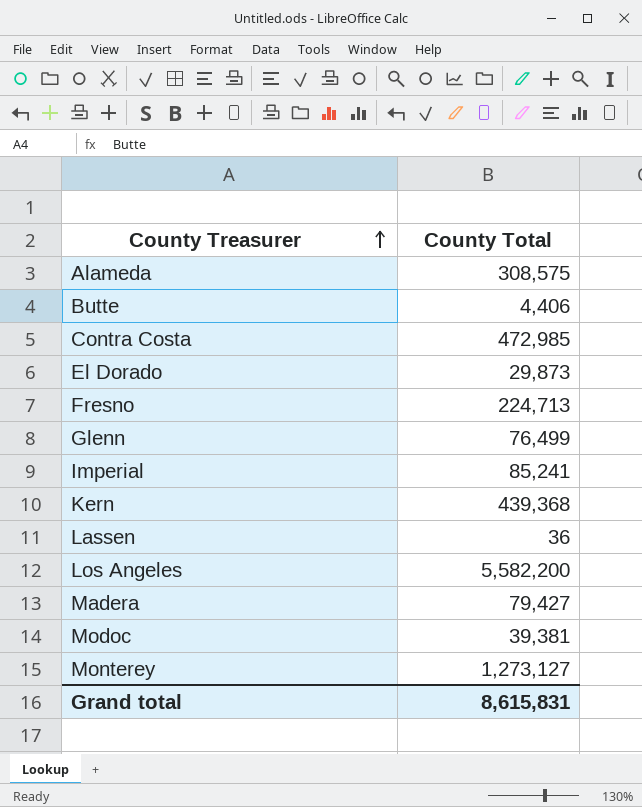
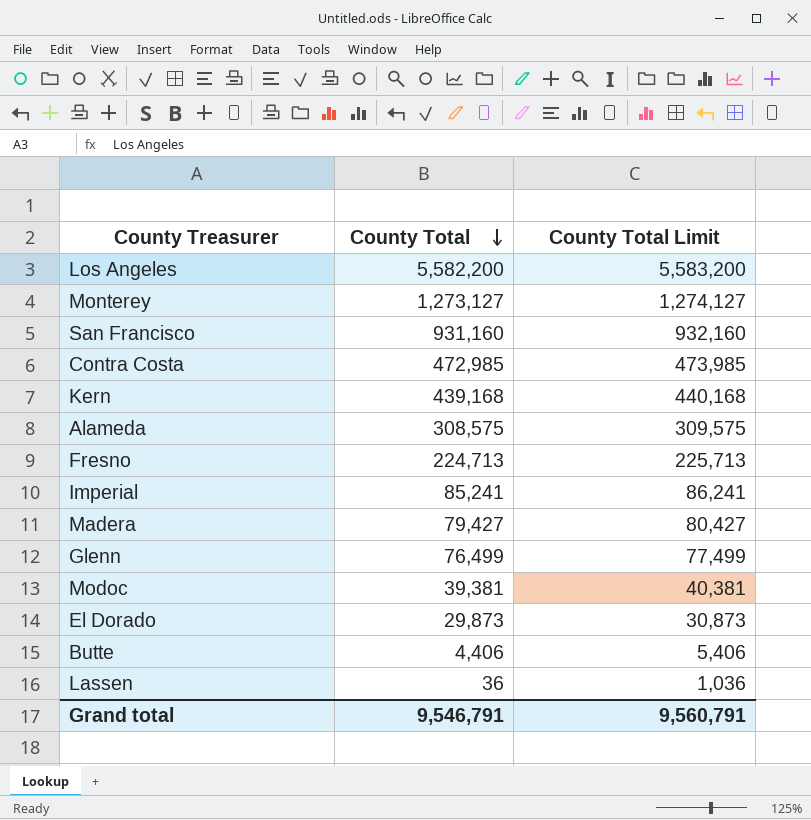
row order: County Treasurer ascending -> County Total descending
column County Total Limit | formula: none -> [County Total] + 1000
row San Francisco: none -> 931,160 | 932,160
Kern | County Total: 439,368 -> 439,168
Grand total | County Total: 8,615,831 -> 9,546,791

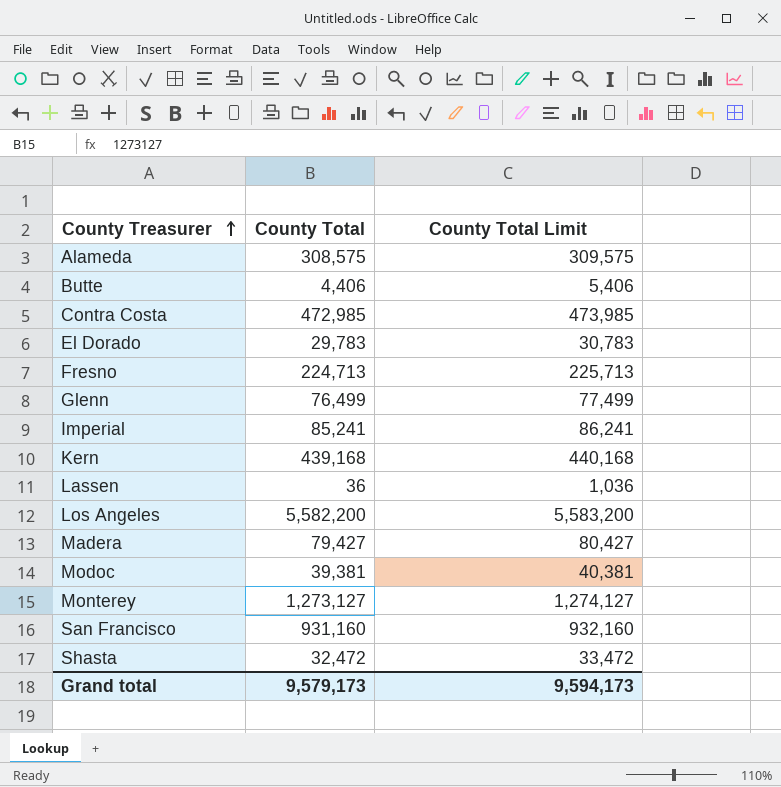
row order: County Total descending -> County Treasurer ascending
El Dorado | County Total: 29,873 -> 29,783
El Dorado | County Total Limit: 30,873 -> 30,783
row Shasta: none -> 32,472 | 33,472
Grand total | County Total: 9,546,791 -> 9,579,173
Grand total | County Total Limit: 9,560,791 -> 9,594,173

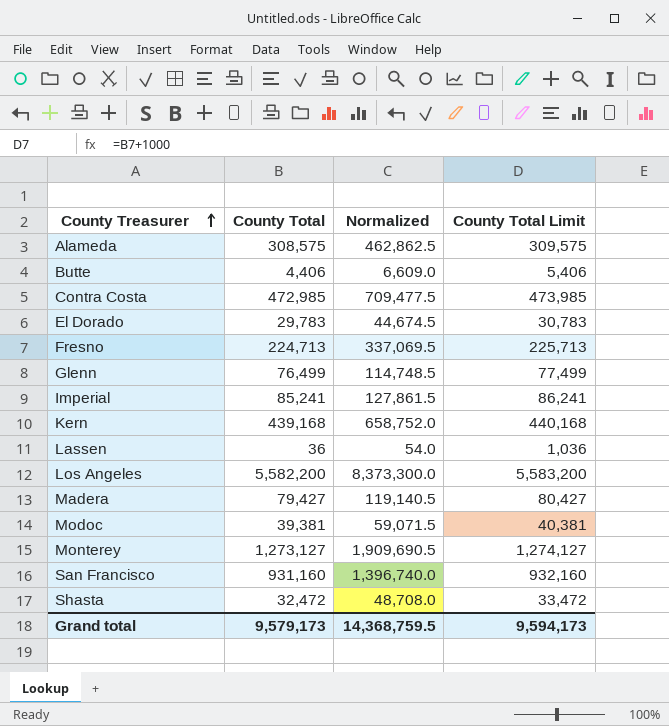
column Normalized | formula: none -> [County Total] * 1.5

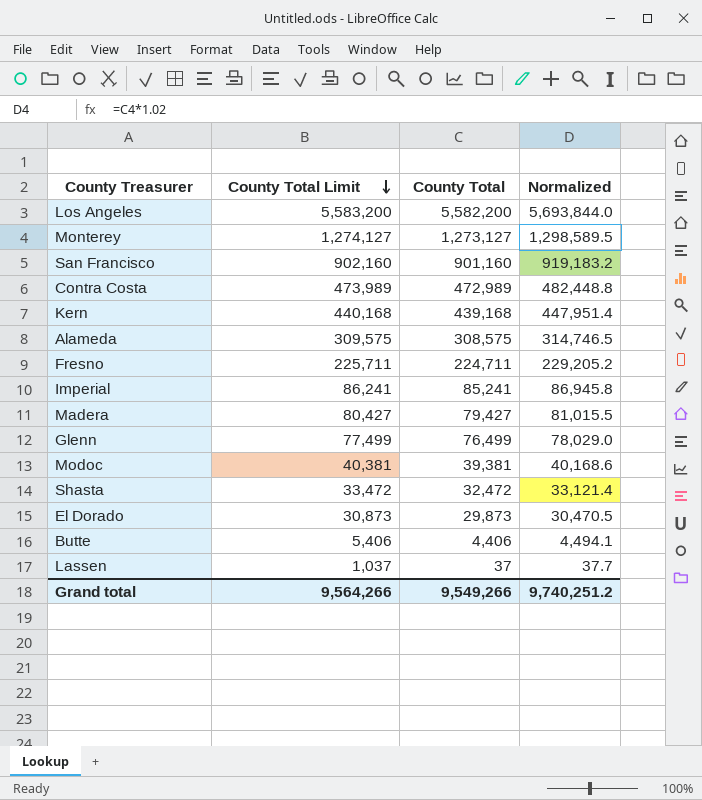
row order: County Treasurer ascending -> County Total Limit descending
column County Total Limit | position: 4 -> 2
column Normalized | formula: [County Total] * 1.5 -> [County Total] * 1.02
San Francisco | County Total Limit: 932,160 -> 902,160
San Francisco | County Total: 931,160 -> 901,160
Contra Costa | County Total Limit: 473,985 -> 473,989
Contra Costa | County Total: 472,985 -> 472,989
Fresno | County Total Limit: 225,713 -> 225,711
Fresno | County Total: 224,713 -> 224,711
El Dorado | County Total Limit: 30,783 -> 30,873
El Dorado | County Total: 29,783 -> 29,873
Lassen | County Total Limit: 1,036 -> 1,037
Lassen | County Total: 36 -> 37
Grand total | County Total Limit: 9,594,173 -> 9,564,266
Grand total | County Total: 9,579,173 -> 9,549,266
Grand total | Normalized: 14,368,759.5 -> 9,740,251.2

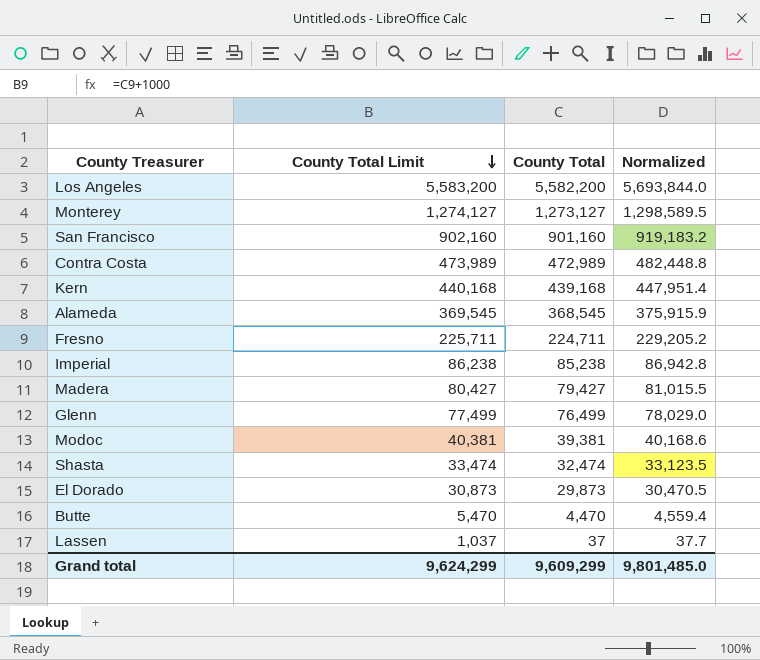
Alameda | County Total Limit: 309,575 -> 369,545
Alameda | County Total: 308,575 -> 368,545
Alameda | Normalized: 314,746.5 -> 375,915.9
Imperial | County Total Limit: 86,241 -> 86,238
Imperial | County Total: 85,241 -> 85,238
Imperial | Normalized: 86,945.8 -> 86,942.8
Shasta | County Total Limit: 33,472 -> 33,474
Shasta | County Total: 32,472 -> 32,474
Shasta | Normalized: 33,121.4 -> 33,123.5
Butte | County Total Limit: 5,406 -> 5,470
Butte | County Total: 4,406 -> 4,470
Butte | Normalized: 4,494.1 -> 4,559.4
Grand total | County Total Limit: 9,564,266 -> 9,624,299
Grand total | County Total: 9,549,266 -> 9,609,299
Grand total | Normalized: 9,740,251.2 -> 9,801,485.0

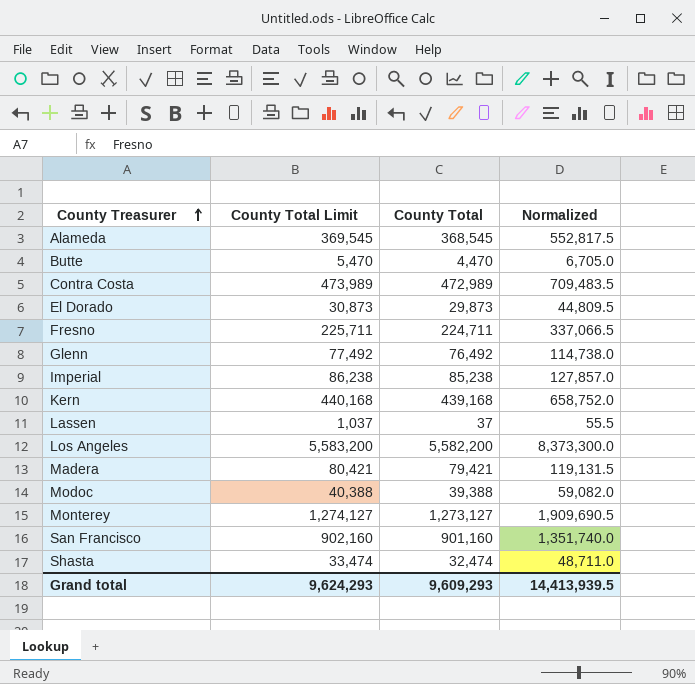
row order: County Total Limit descending -> County Treasurer ascending
column Normalized | formula: [County Total] * 1.02 -> [County Total] * 1.5
Glenn | County Total Limit: 77,499 -> 77,492
Glenn | County Total: 76,499 -> 76,492
Madera | County Total Limit: 80,427 -> 80,421
Madera | County Total: 79,427 -> 79,421
Modoc | County Total Limit: 40,381 -> 40,388
Modoc | County Total: 39,381 -> 39,388
Grand total | County Total Limit: 9,624,299 -> 9,624,293
Grand total | County Total: 9,609,299 -> 9,609,293
Grand total | Normalized: 9,801,485.0 -> 14,413,939.5

